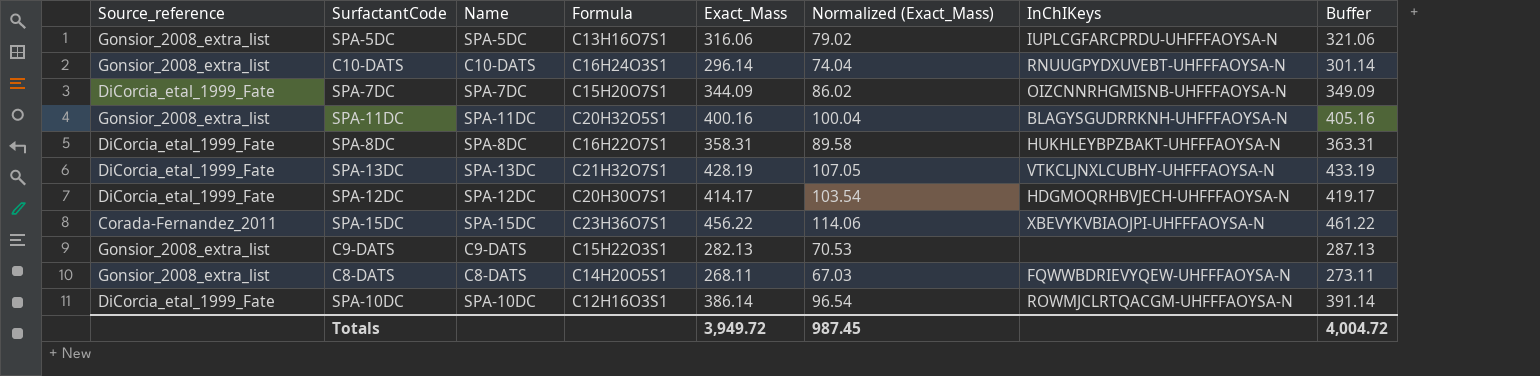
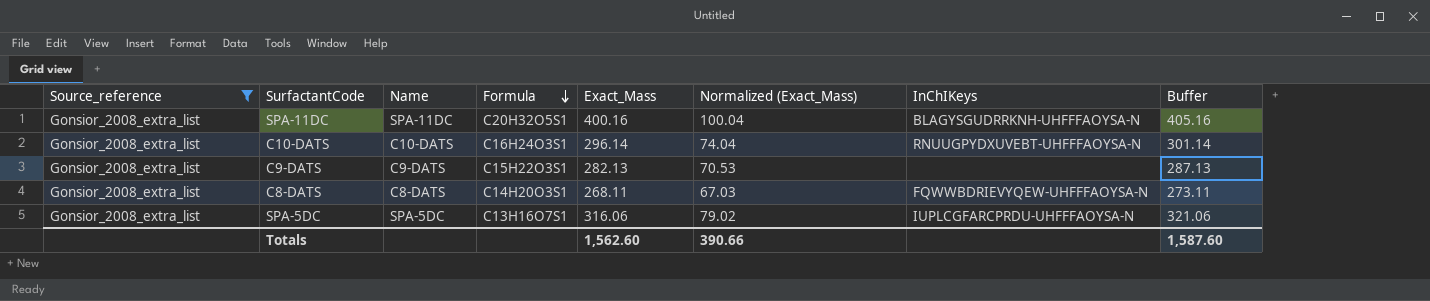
filter: none -> Source_reference = Gonsior_2008_extra_list
row order: none -> Formula descending
C8-DATS | Formula: C14H20O5S1 -> C14H20O3S1
Totals | Exact_Mass: 3,949.72 -> 1,562.60
Totals | Normalized (Exact_Mass): 987.45 -> 390.66
Totals | Buffer: 4,004.72 -> 1,587.60

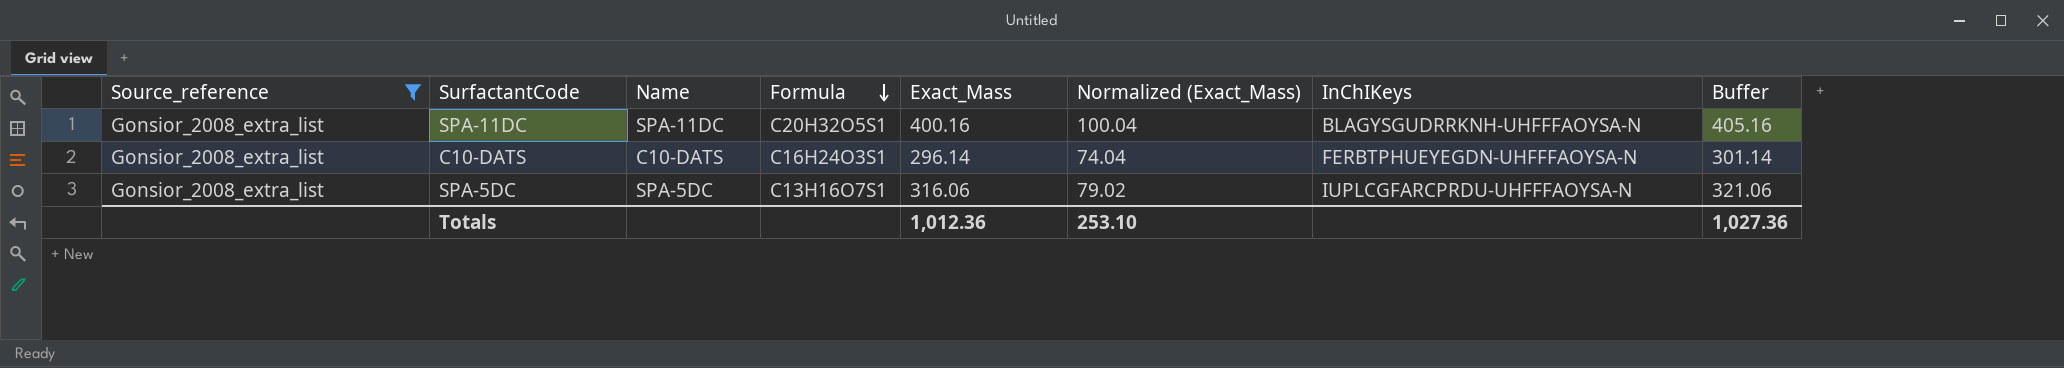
row C9-DATS: Gonsior_2008_extra_list | C9-DATS | C15H22O3S1 | 282.13 | 70.53 | none | 287.13 -> none
row C8-DATS: Gonsior_2008_extra_list | C8-DATS | C14H20O3S1 | 268.11 | 67.03 | FQWWBDRIEVYQEW-UHFFFAOYSA-N | 273.11 -> none
C10-DATS | InChIKeys: RNUUGPYDXUVEBT-UHFFFAOYSA-N -> FERBTPHUEYEGDN-UHFFFAOYSA-N
Totals | Exact_Mass: 1,562.60 -> 1,012.36
Totals | Normalized (Exact_Mass): 390.66 -> 253.10
Totals | Buffer: 1,587.60 -> 1,027.36

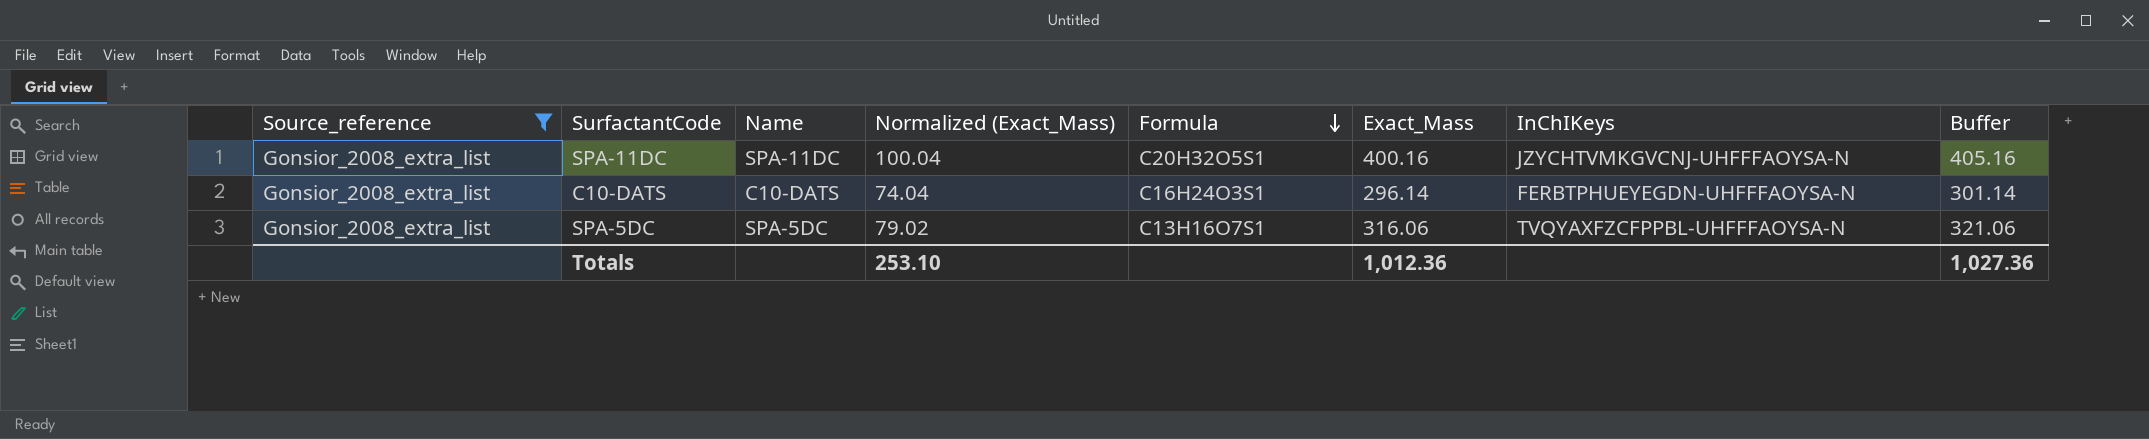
column Normalized (Exact_Mass) | position: 6 -> 4
SPA-11DC | InChIKeys: BLAGYSGUDRRKNH-UHFFFAOYSA-N -> JZYCHTVMKGVCNJ-UHFFFAOYSA-N
SPA-5DC | InChIKeys: IUPLCGFARCPRDU-UHFFFAOYSA-N -> TVQYAXFZCFPPBL-UHFFFAOYSA-N

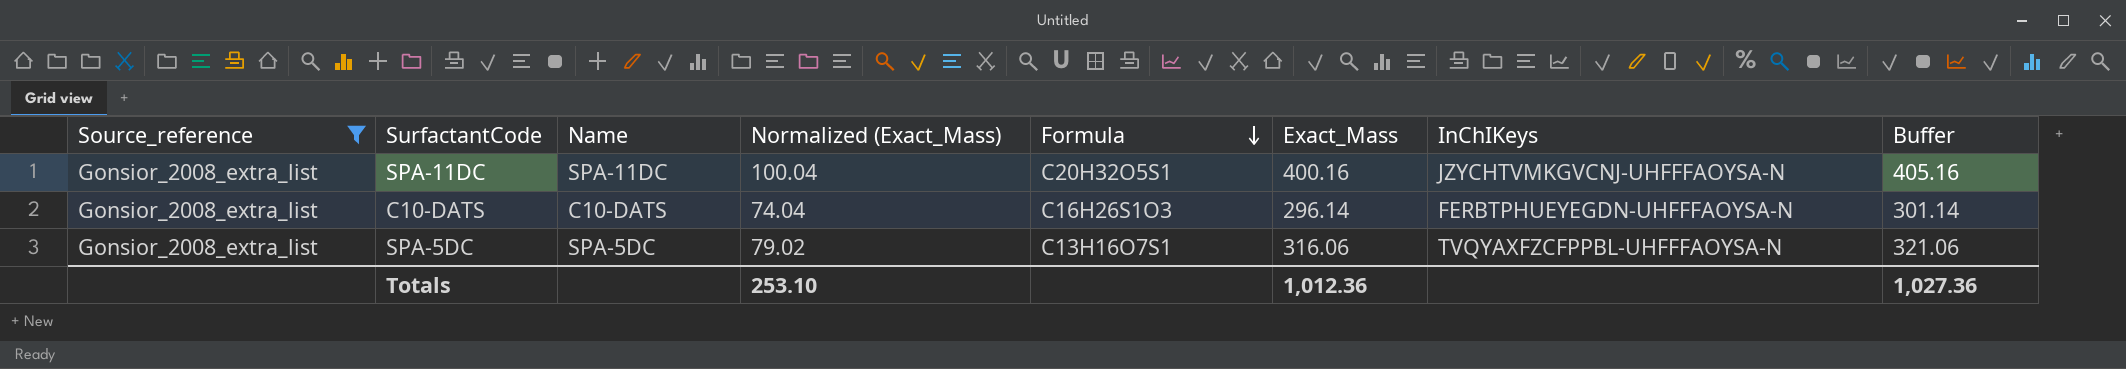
C10-DATS | Formula: C16H24O3S1 -> C16H26S1O3

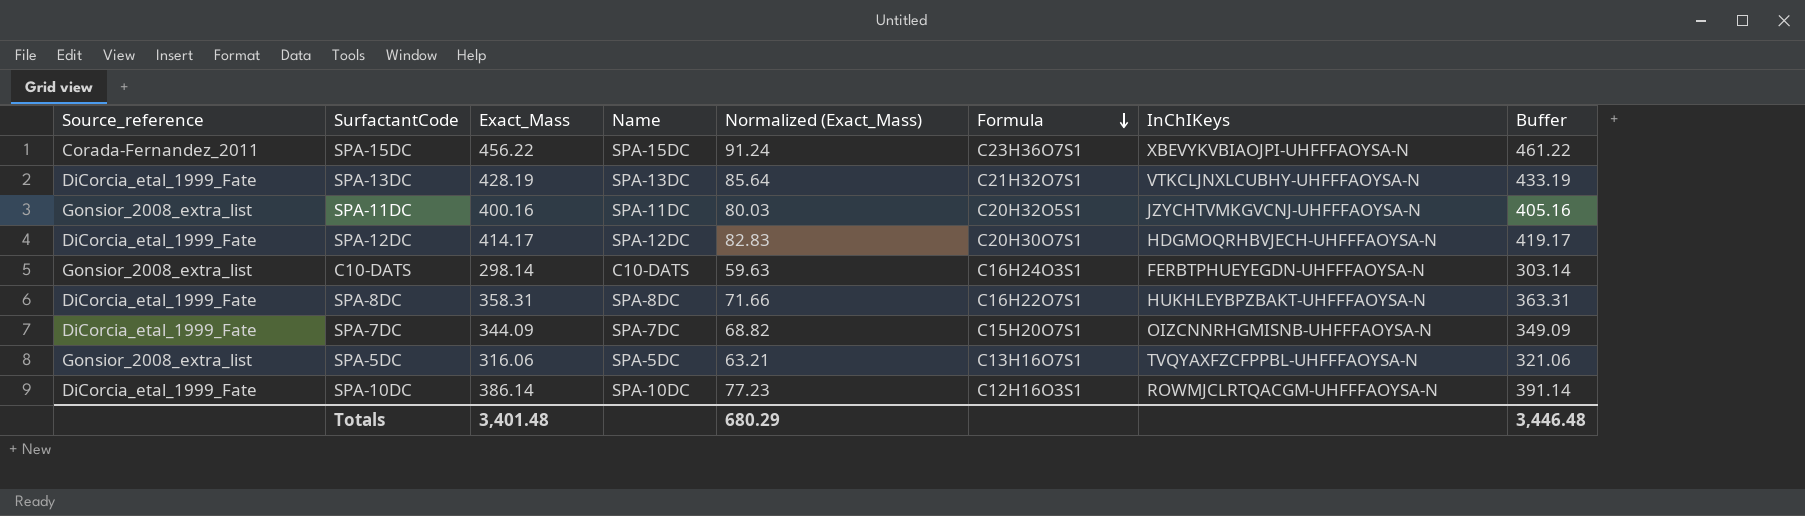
filter: Source_reference = Gonsior_2008_extra_list -> none
column Exact_Mass | position: 6 -> 3
column Normalized (Exact_Mass) | formula: [Exact_Mass] * 0.25 -> [Exact_Mass] * 0.2
C10-DATS | Exact_Mass: 296.14 -> 298.14
C10-DATS | Formula: C16H26S1O3 -> C16H24O3S1
C10-DATS | Buffer: 301.14 -> 303.14
Totals | Exact_Mass: 1,012.36 -> 3,401.48
Totals | Normalized (Exact_Mass): 253.10 -> 680.29
Totals | Buffer: 1,027.36 -> 3,446.48

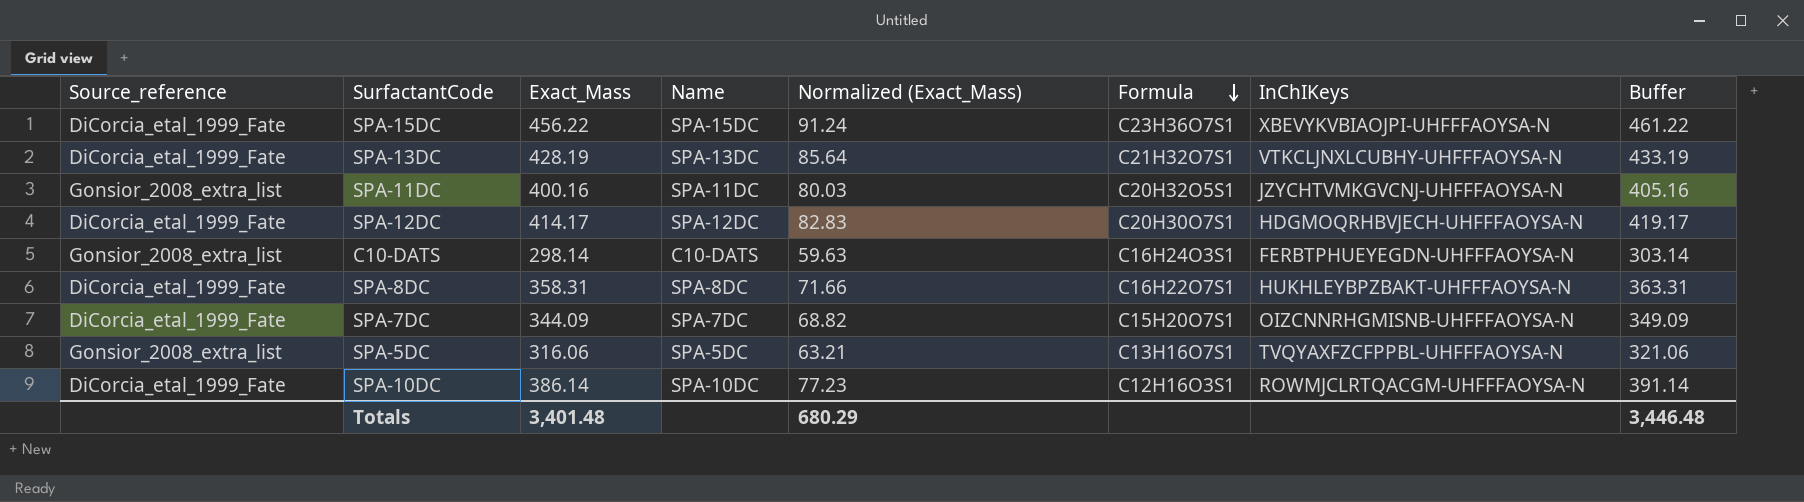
SPA-15DC | Source_reference: Corada-Fernandez_2011 -> DiCorcia_etal_1999_Fate

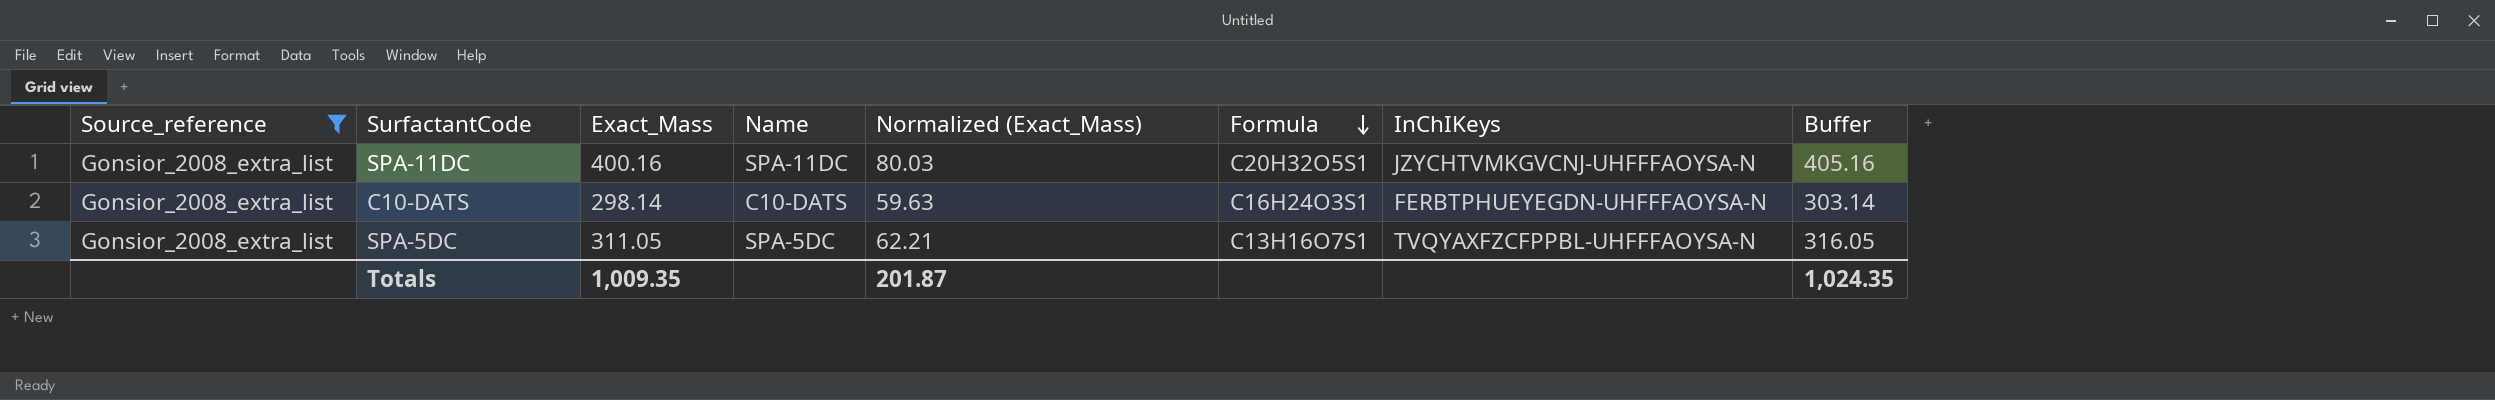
filter: none -> Source_reference = Gonsior_2008_extra_list
SPA-5DC | Exact_Mass: 316.06 -> 311.05
SPA-5DC | Normalized (Exact_Mass): 63.21 -> 62.21
SPA-5DC | Buffer: 321.06 -> 316.05
Totals | Exact_Mass: 3,401.48 -> 1,009.35
Totals | Normalized (Exact_Mass): 680.29 -> 201.87
Totals | Buffer: 3,446.48 -> 1,024.35

